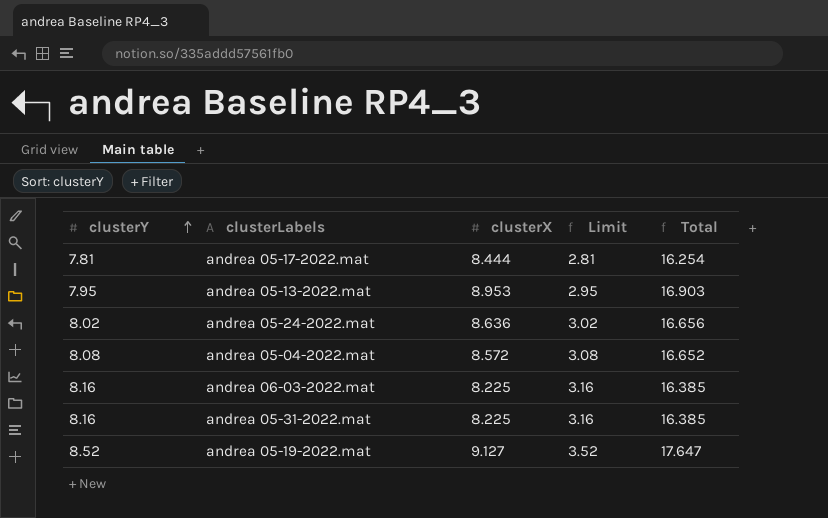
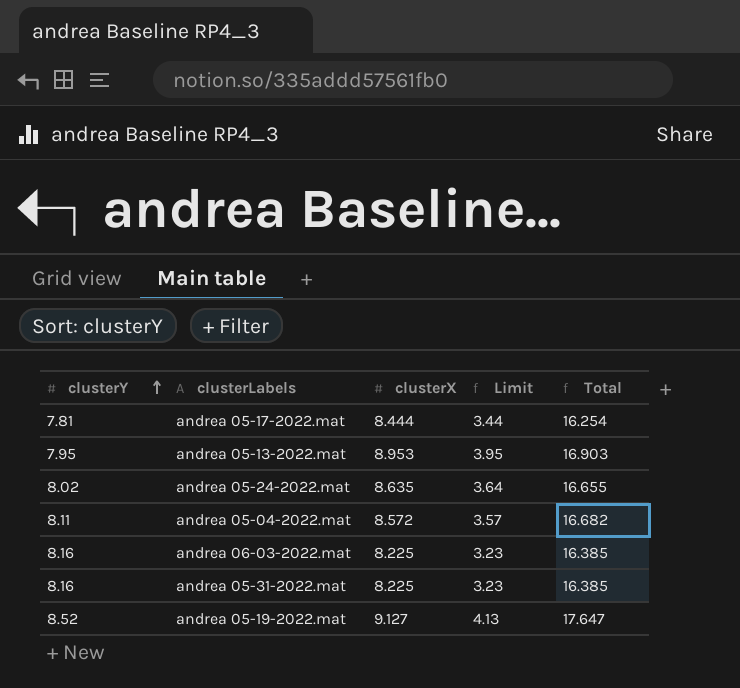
column Limit | formula: [clusterY] - 5 -> [clusterX] - 5
andrea 05-24-2022.mat | clusterX: 8.636 -> 8.635
andrea 05-24-2022.mat | Total: 16.656 -> 16.655
andrea 05-04-2022.mat | clusterY: 8.08 -> 8.11
andrea 05-04-2022.mat | Total: 16.652 -> 16.682

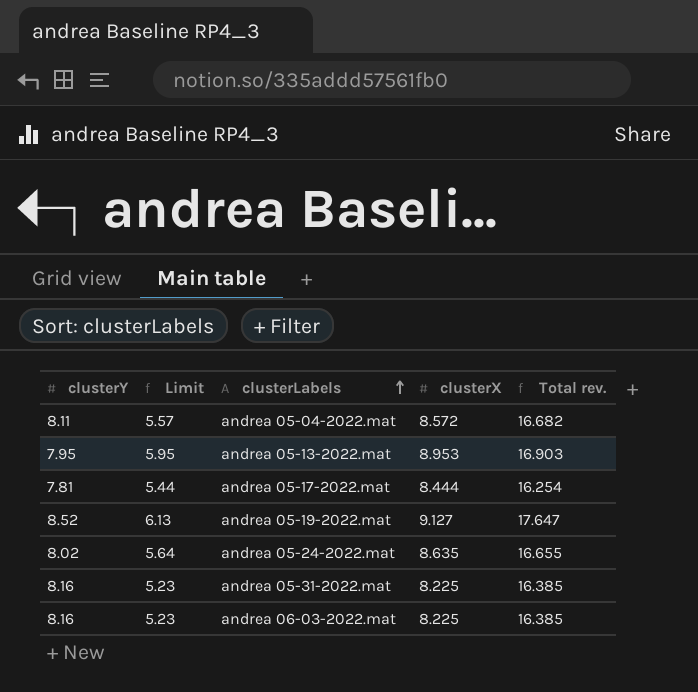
row order: clusterY ascending -> clusterLabels ascending
column Limit | formula: [clusterX] - 5 -> [clusterX] - 3
column Limit | position: 4 -> 2
column name: Total -> Total rev.

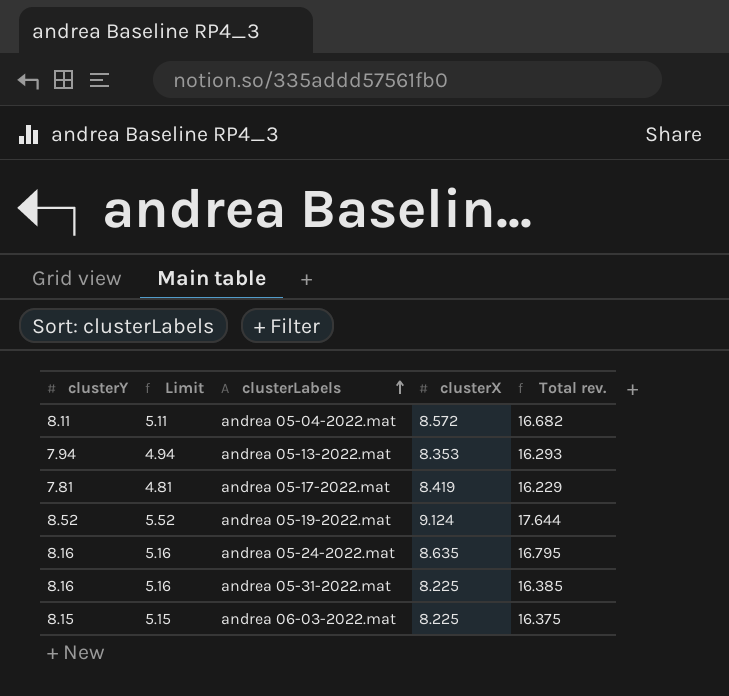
column Limit | formula: [clusterX] - 3 -> [clusterY] - 3
andrea 05-13-2022.mat | clusterY: 7.95 -> 7.94
andrea 05-13-2022.mat | clusterX: 8.953 -> 8.353
andrea 05-13-2022.mat | Total rev.: 16.903 -> 16.293
andrea 05-17-2022.mat | clusterX: 8.444 -> 8.419
andrea 05-17-2022.mat | Total rev.: 16.254 -> 16.229
andrea 05-19-2022.mat | clusterX: 9.127 -> 9.124
andrea 05-19-2022.mat | Total rev.: 17.647 -> 17.644
andrea 05-24-2022.mat | clusterY: 8.02 -> 8.16
andrea 05-24-2022.mat | Total rev.: 16.655 -> 16.795
andrea 06-03-2022.mat | clusterY: 8.16 -> 8.15
andrea 06-03-2022.mat | Total rev.: 16.385 -> 16.375

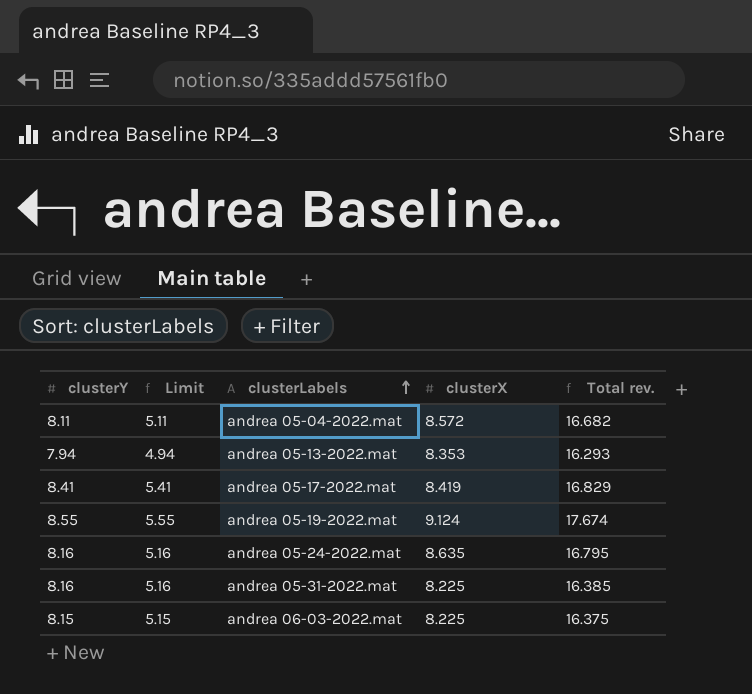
andrea 05-17-2022.mat | clusterY: 7.81 -> 8.41
andrea 05-17-2022.mat | Limit: 4.81 -> 5.41
andrea 05-17-2022.mat | Total rev.: 16.229 -> 16.829
andrea 05-19-2022.mat | clusterY: 8.52 -> 8.55
andrea 05-19-2022.mat | Limit: 5.52 -> 5.55
andrea 05-19-2022.mat | Total rev.: 17.644 -> 17.674

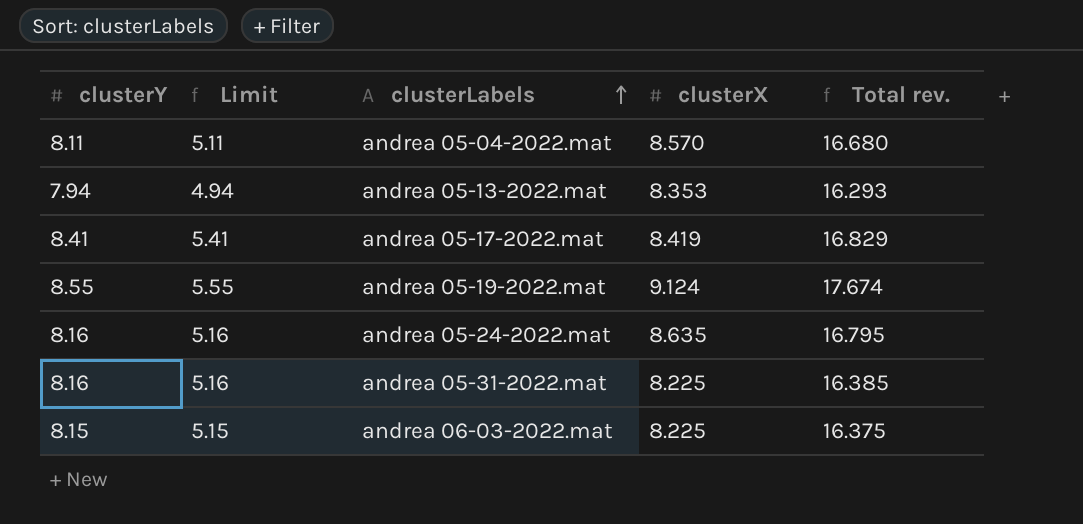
andrea 05-04-2022.mat | clusterX: 8.572 -> 8.570
andrea 05-04-2022.mat | Total rev.: 16.682 -> 16.680

